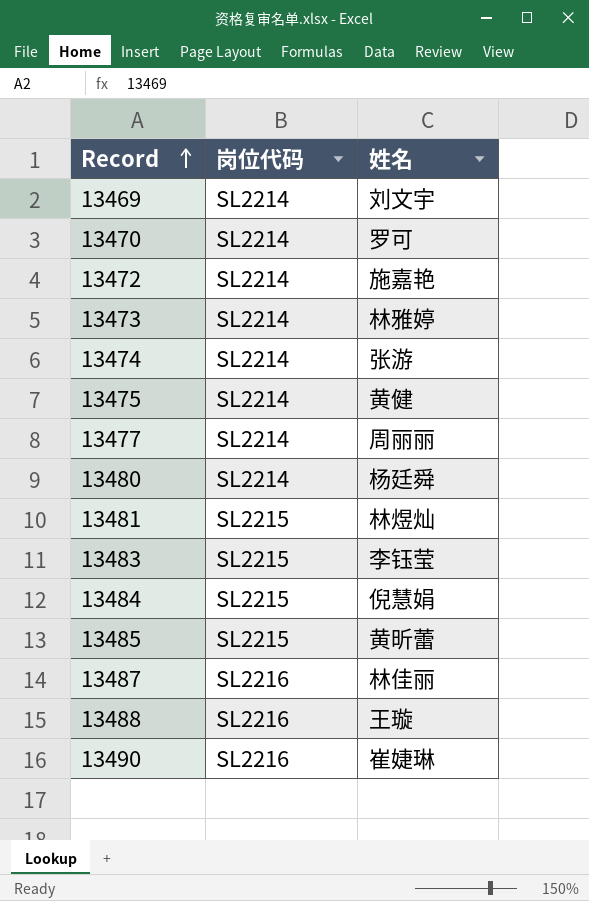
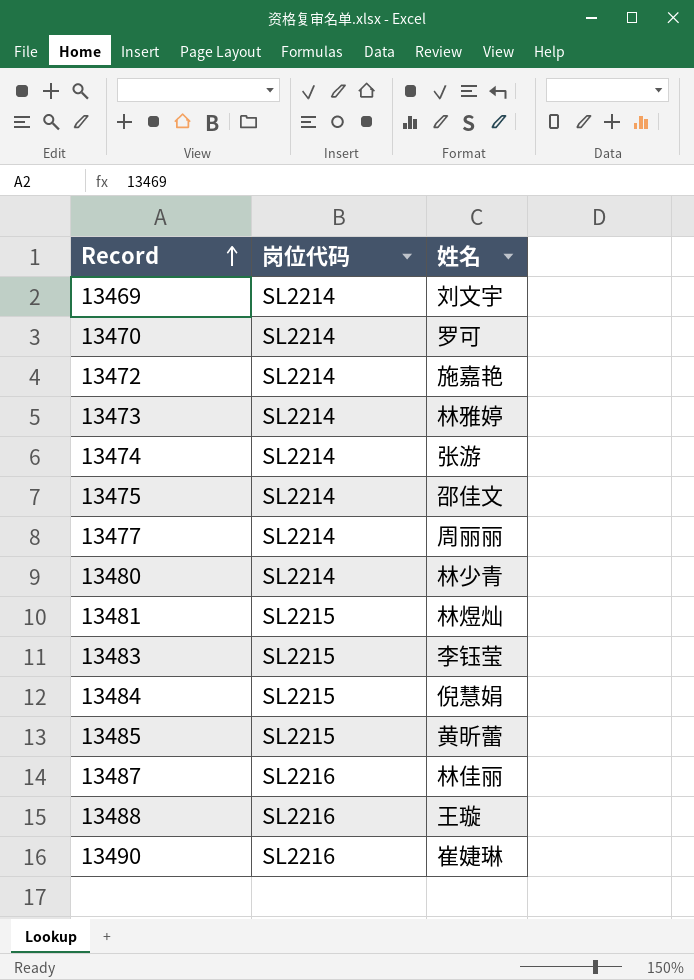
13475 | 姓名: 黄健 -> 邵佳文
13480 | 姓名: 杨廷舜 -> 林少青

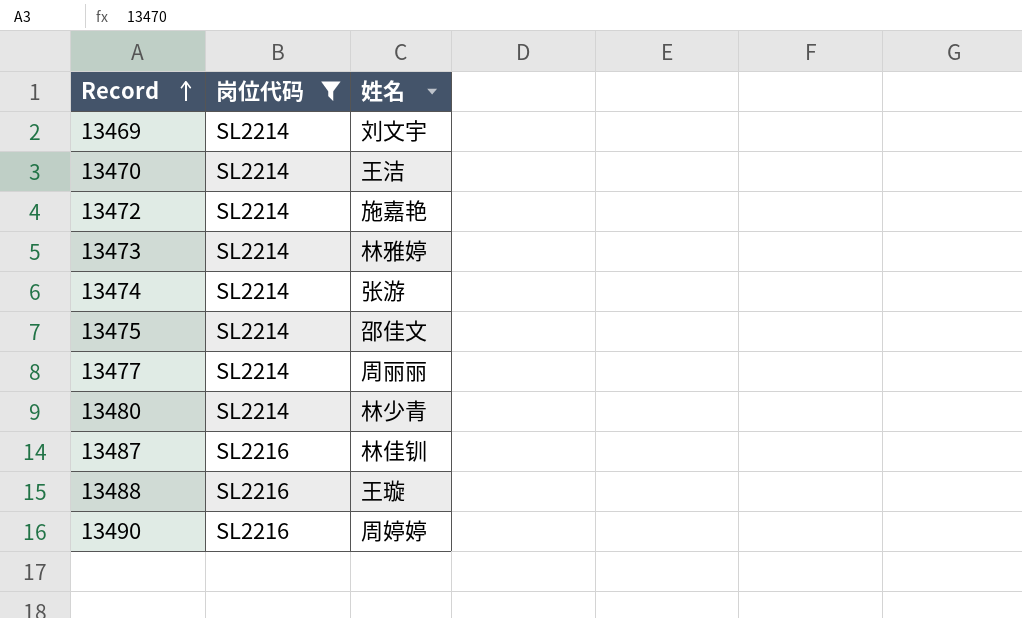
filter: none -> 岗位代码 != SL2215
13470 | 姓名: 罗可 -> 王洁
13487 | 姓名: 林佳丽 -> 林佳钏
13490 | 姓名: 崔婕琳 -> 周婷婷

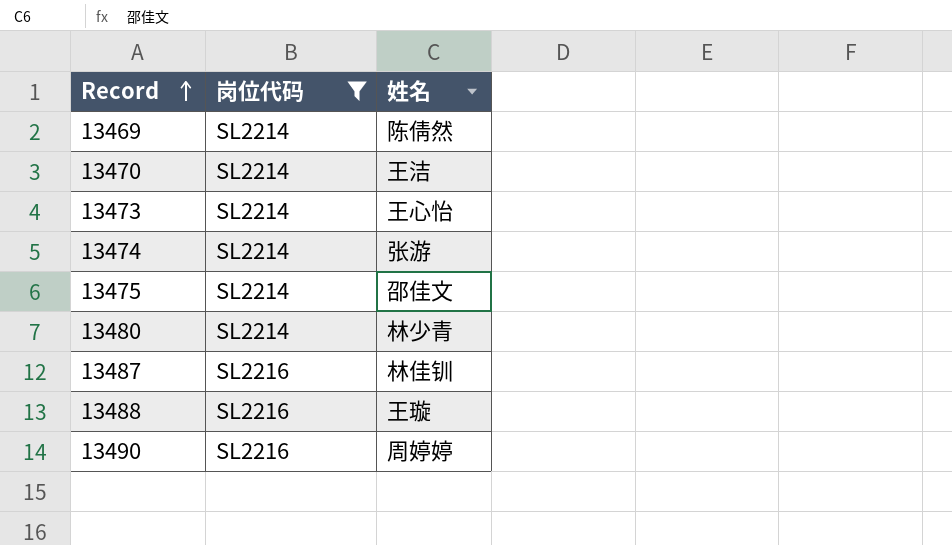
row 13472: SL2214 | 施嘉艳 -> none
row 13477: SL2214 | 周丽丽 -> none
13469 | 姓名: 刘文宇 -> 陈倩然
13473 | 姓名: 林雅婷 -> 王心怡

